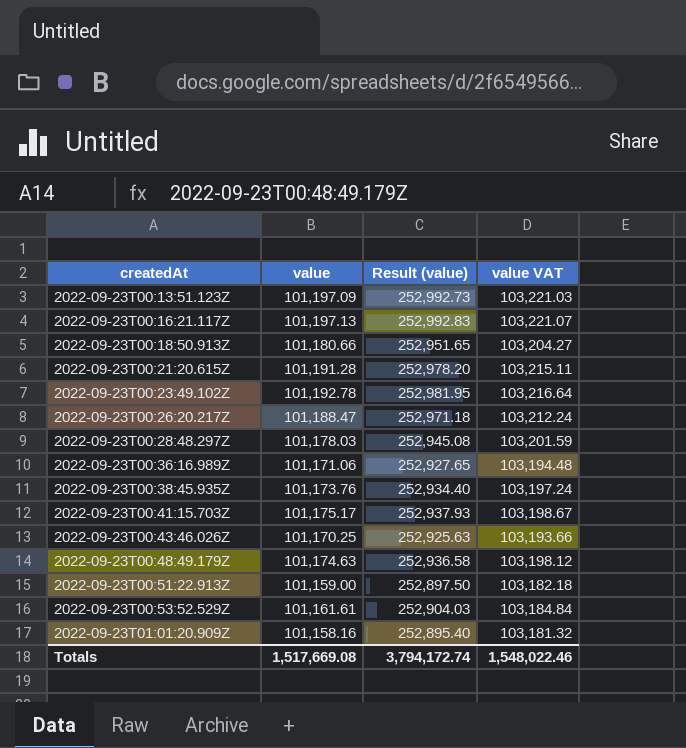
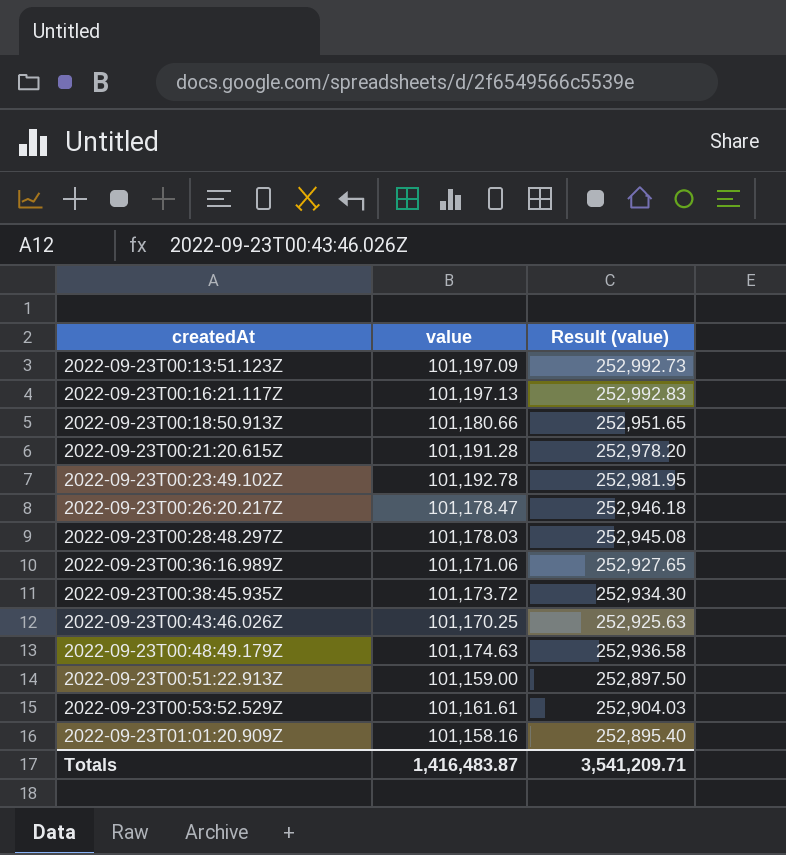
column value VAT | formula: [value] * 1.02 -> none
row 2022-09-23T00:41:15.703Z: 101,175.17 | 252,937.93 | 103,198.67 -> none
2022-09-23T00:26:20.217Z | value: 101,188.47 -> 101,178.47
2022-09-23T00:26:20.217Z | Result (value): 252,971.18 -> 252,946.18
2022-09-23T00:38:45.935Z | value: 101,173.76 -> 101,173.72
2022-09-23T00:38:45.935Z | Result (value): 252,934.40 -> 252,934.30
Totals | value: 1,517,669.08 -> 1,416,483.87
Totals | Result (value): 3,794,172.74 -> 3,541,209.71

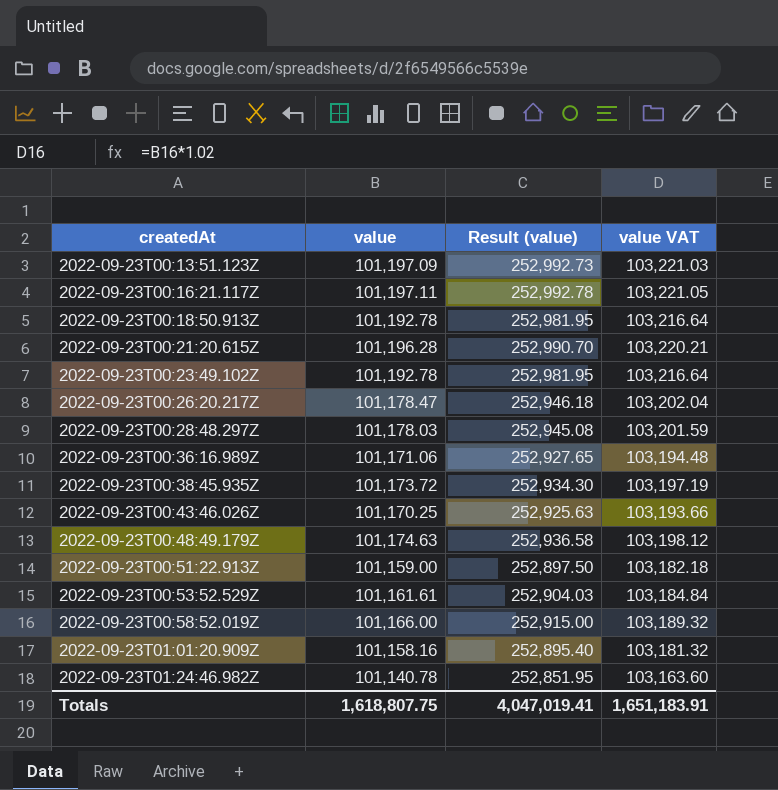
column value VAT | formula: none -> [value] * 1.02
2022-09-23T00:16:21.117Z | value: 101,197.13 -> 101,197.11
2022-09-23T00:16:21.117Z | Result (value): 252,992.83 -> 252,992.78
2022-09-23T00:18:50.913Z | value: 101,180.66 -> 101,192.78
2022-09-23T00:18:50.913Z | Result (value): 252,951.65 -> 252,981.95
2022-09-23T00:21:20.615Z | value: 101,191.28 -> 101,196.28
2022-09-23T00:21:20.615Z | Result (value): 252,978.20 -> 252,990.70
row 2022-09-23T00:58:52.019Z: none -> 101,166.00 | 252,915.00 | 103,189.32
row 2022-09-23T01:24:46.982Z: none -> 101,140.78 | 252,851.95 | 103,163.60
Totals | value: 1,416,483.87 -> 1,618,807.75
Totals | Result (value): 3,541,209.71 -> 4,047,019.41

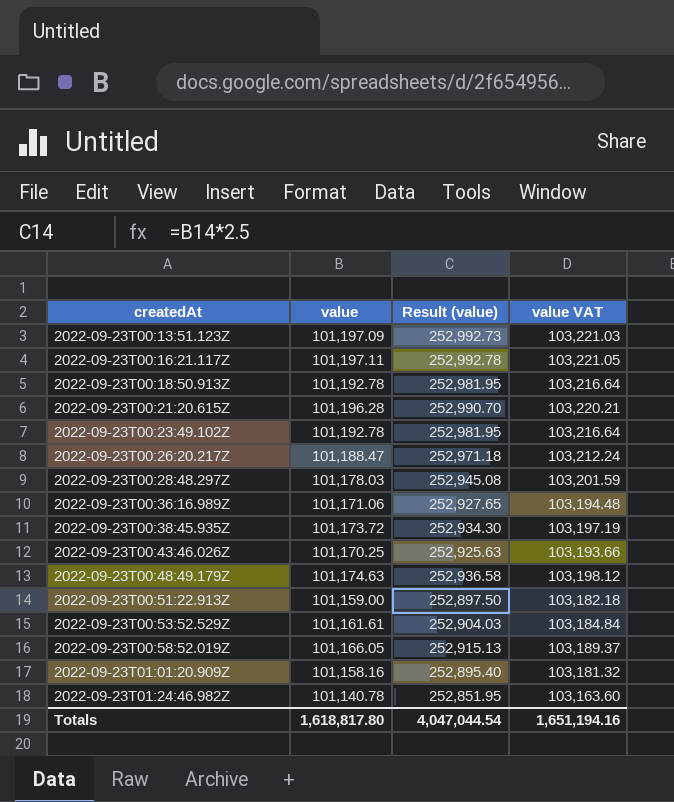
2022-09-23T00:26:20.217Z | value: 101,178.47 -> 101,188.47
2022-09-23T00:26:20.217Z | Result (value): 252,946.18 -> 252,971.18
2022-09-23T00:26:20.217Z | value VAT: 103,202.04 -> 103,212.24
2022-09-23T00:58:52.019Z | value: 101,166.00 -> 101,166.05
2022-09-23T00:58:52.019Z | Result (value): 252,915.00 -> 252,915.13
2022-09-23T00:58:52.019Z | value VAT: 103,189.32 -> 103,189.37
Totals | value: 1,618,807.75 -> 1,618,817.80
Totals | Result (value): 4,047,019.41 -> 4,047,044.54
Totals | value VAT: 1,651,183.91 -> 1,651,194.16

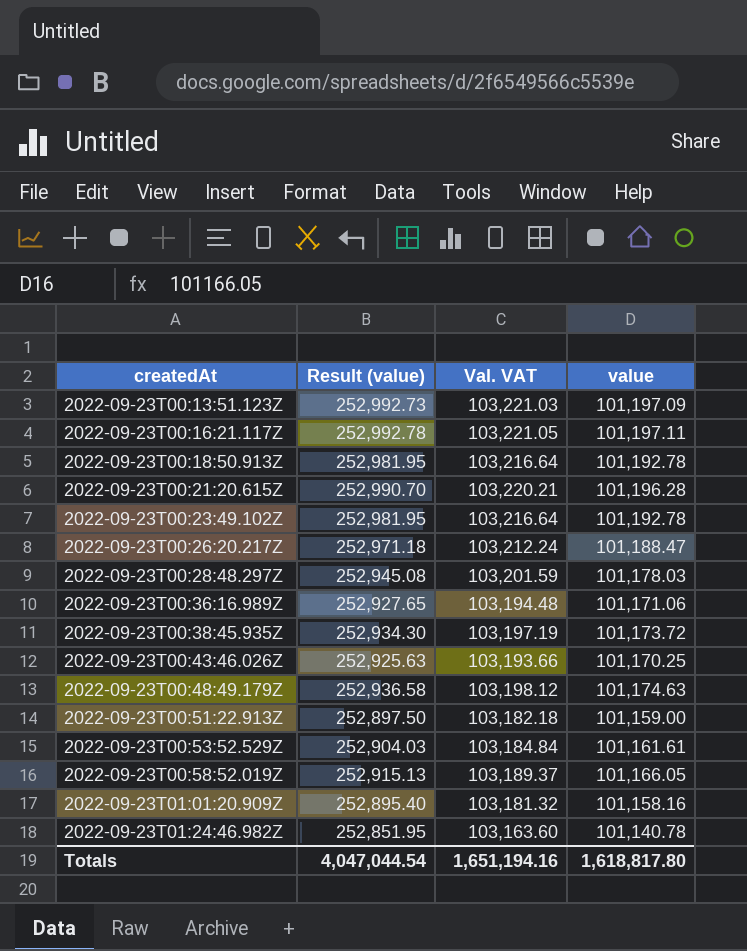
column name: value VAT -> Val. VAT
column value | position: 2 -> 4

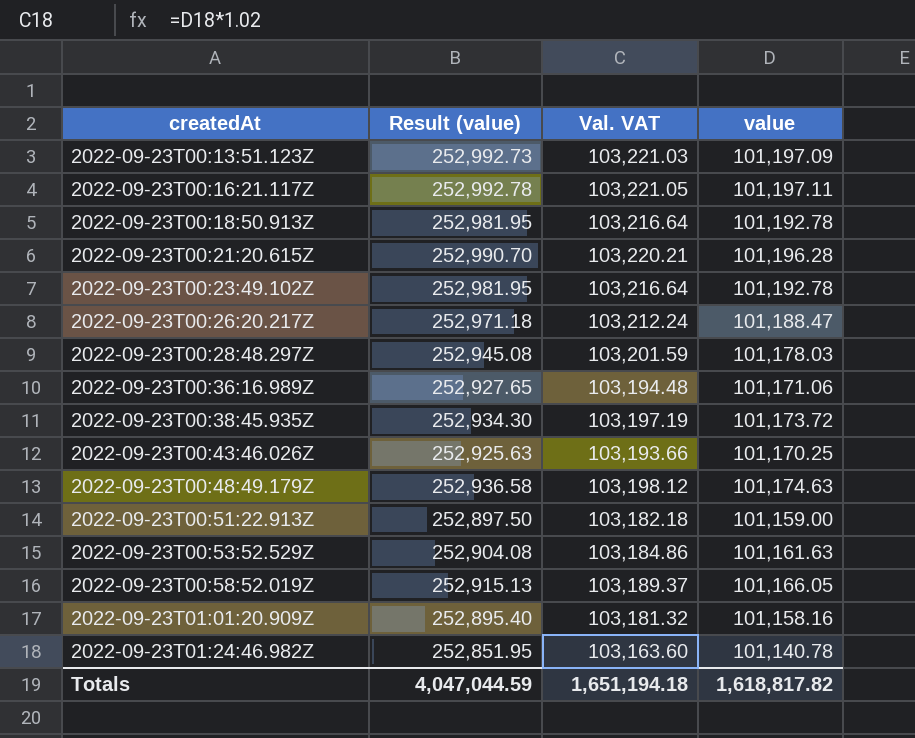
2022-09-23T00:53:52.529Z | Result (value): 252,904.03 -> 252,904.08
2022-09-23T00:53:52.529Z | Val. VAT: 103,184.84 -> 103,184.86
2022-09-23T00:53:52.529Z | value: 101,161.61 -> 101,161.63
Totals | Result (value): 4,047,044.54 -> 4,047,044.59
Totals | Val. VAT: 1,651,194.16 -> 1,651,194.18
Totals | value: 1,618,817.80 -> 1,618,817.82

